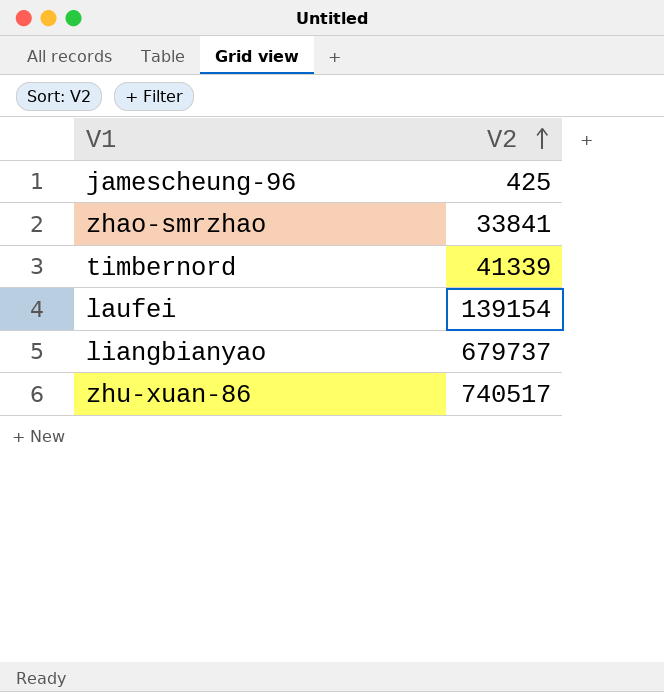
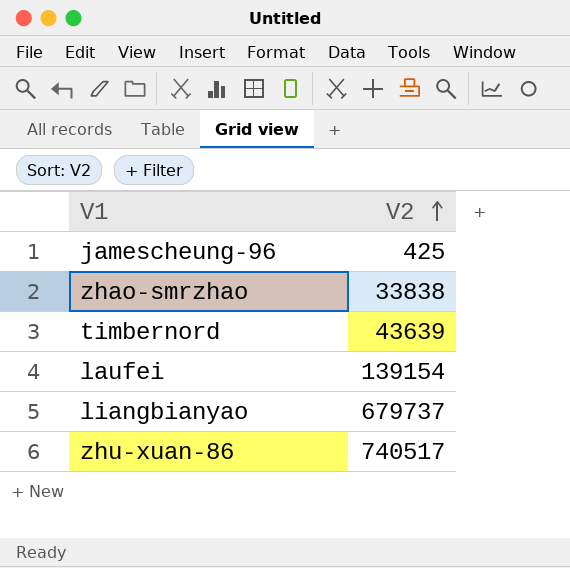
zhao-smrzhao | V2: 33841 -> 33838
timbernord | V2: 41339 -> 43639

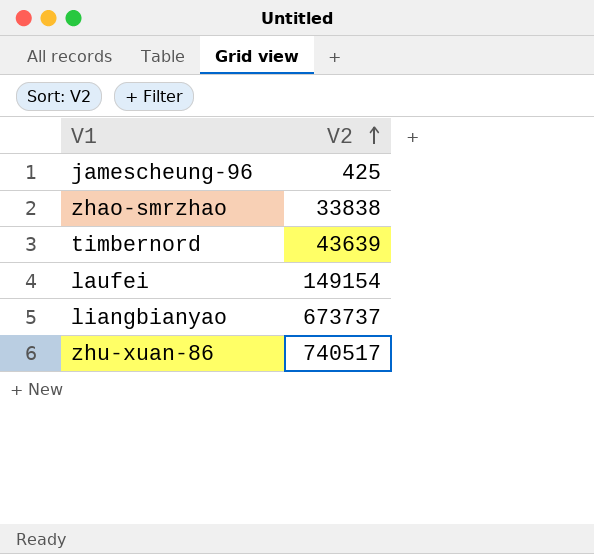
laufei | V2: 139154 -> 149154
liangbianyao | V2: 679737 -> 673737

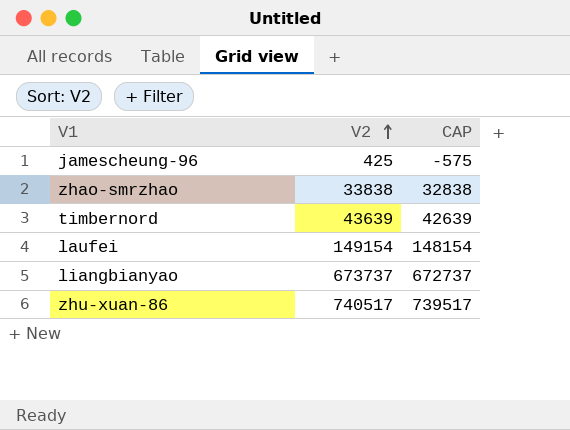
column CAP | formula: none -> [V2] - 1000

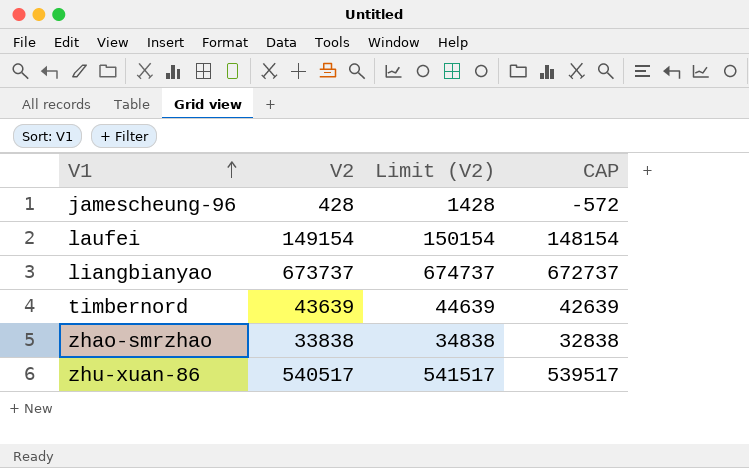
row order: V2 ascending -> V1 ascending
column Limit (V2) | formula: none -> [V2] + 1000
jamescheung-96 | V2: 425 -> 428
jamescheung-96 | CAP: -575 -> -572
zhu-xuan-86 | V2: 740517 -> 540517
zhu-xuan-86 | CAP: 739517 -> 539517

